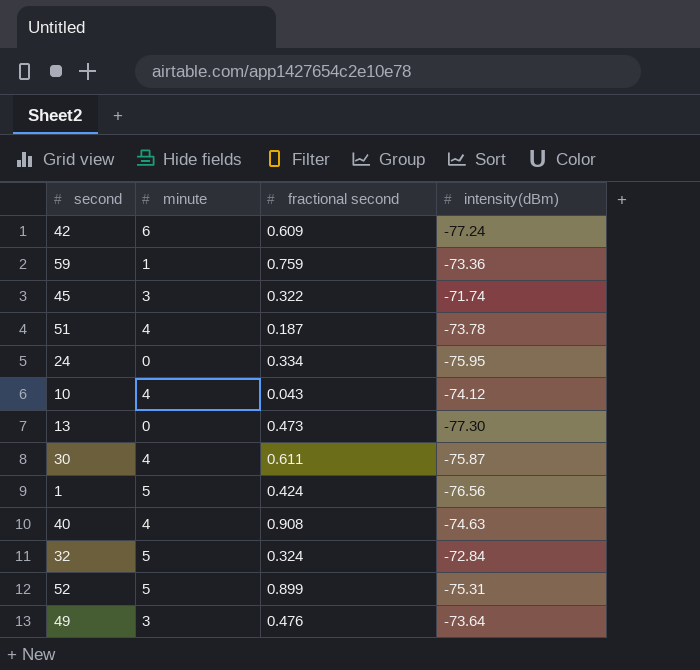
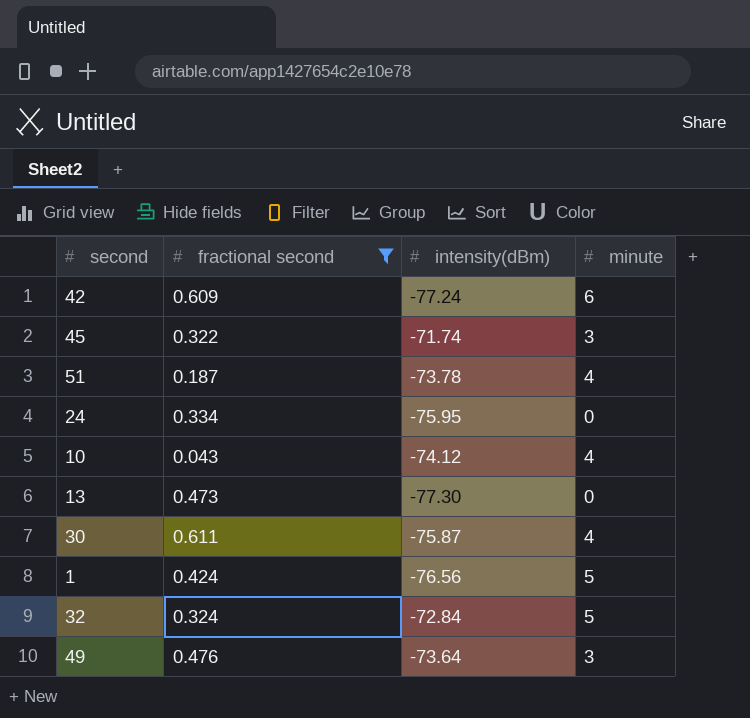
filter: none -> fractional second <= 0.611
column minute | position: 2 -> 4

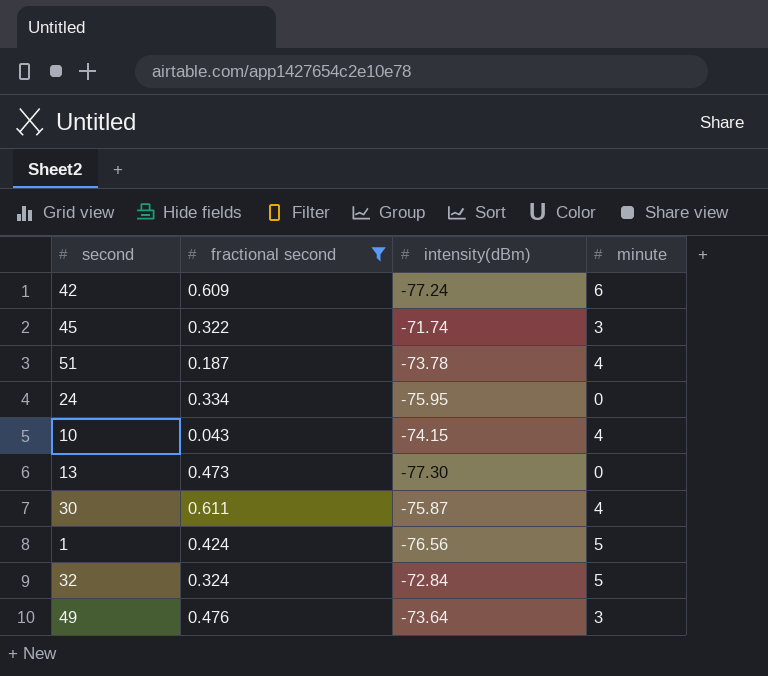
10 | intensity(dBm): -74.12 -> -74.15

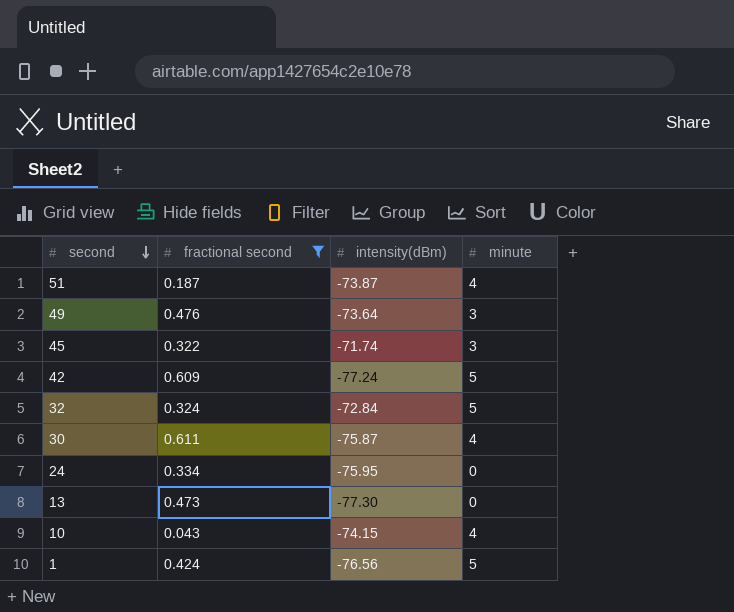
row order: none -> second descending
51 | intensity(dBm): -73.78 -> -73.87
42 | minute: 6 -> 5

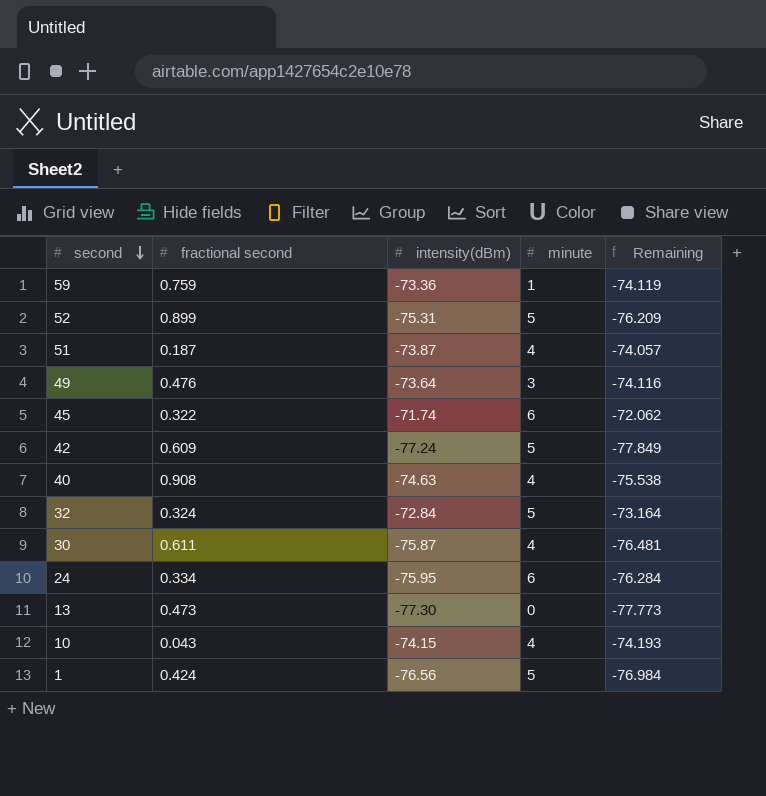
filter: fractional second <= 0.611 -> none
column Remaining | formula: none -> [intensity(dBm)] - [fractional second]
45 | minute: 3 -> 6
24 | minute: 0 -> 6

